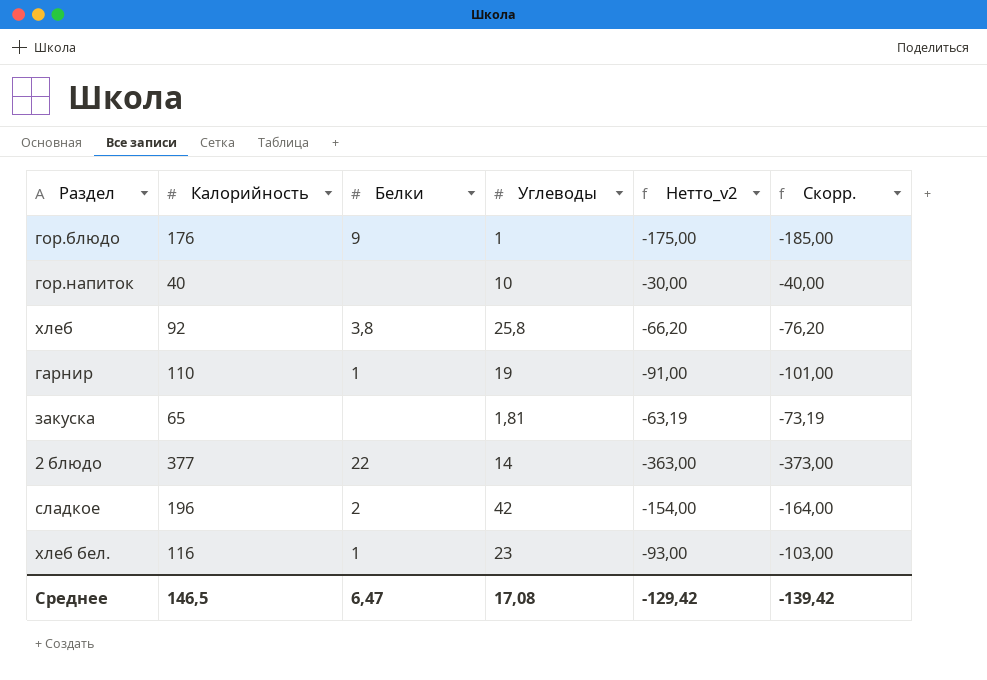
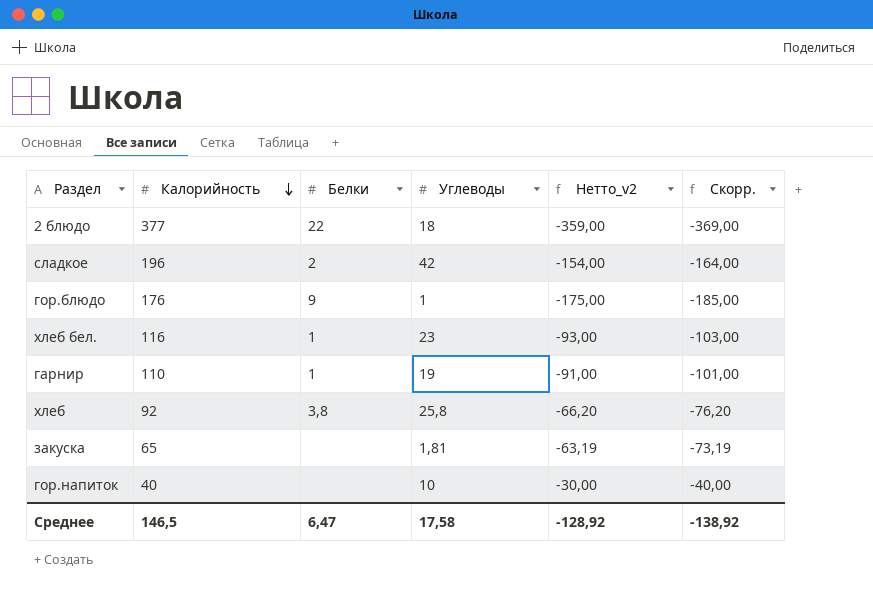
row order: none -> Калорийность descending
2 блюдо | Углеводы: 14 -> 18
2 блюдо | Нетто_v2: -363,00 -> -359,00
2 блюдо | Скорр.: -373,00 -> -369,00
Среднее | Углеводы: 17,08 -> 17,58
Среднее | Нетто_v2: -129,42 -> -128,92
Среднее | Скорр.: -139,42 -> -138,92

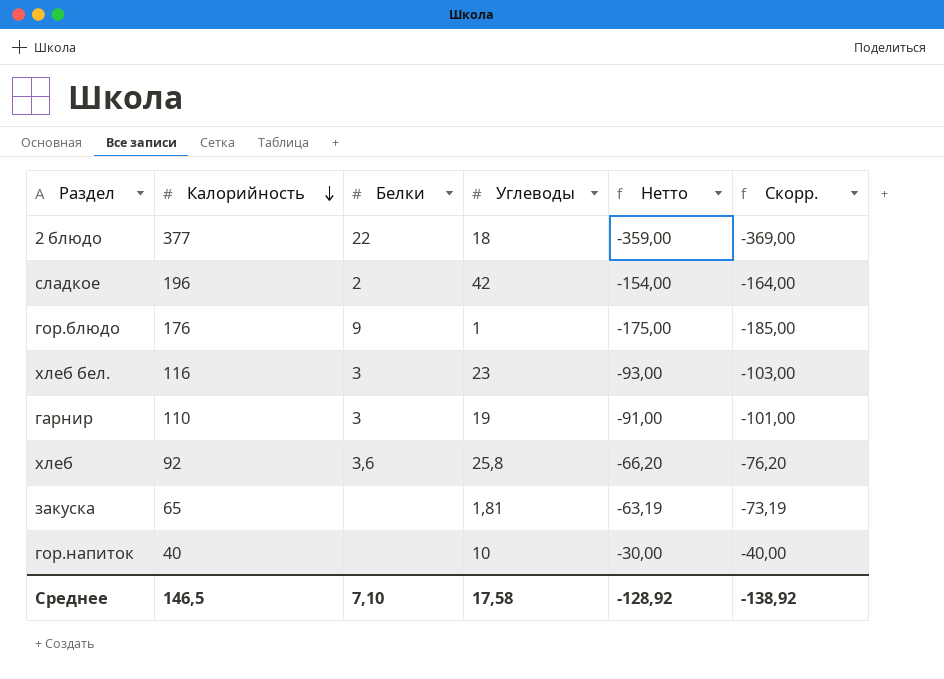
column name: Нетто_v2 -> Нетто
хлеб бел. | Белки: 1 -> 3
гарнир | Белки: 1 -> 3
хлеб | Белки: 3,8 -> 3,6
Среднее | Белки: 6,47 -> 7,10

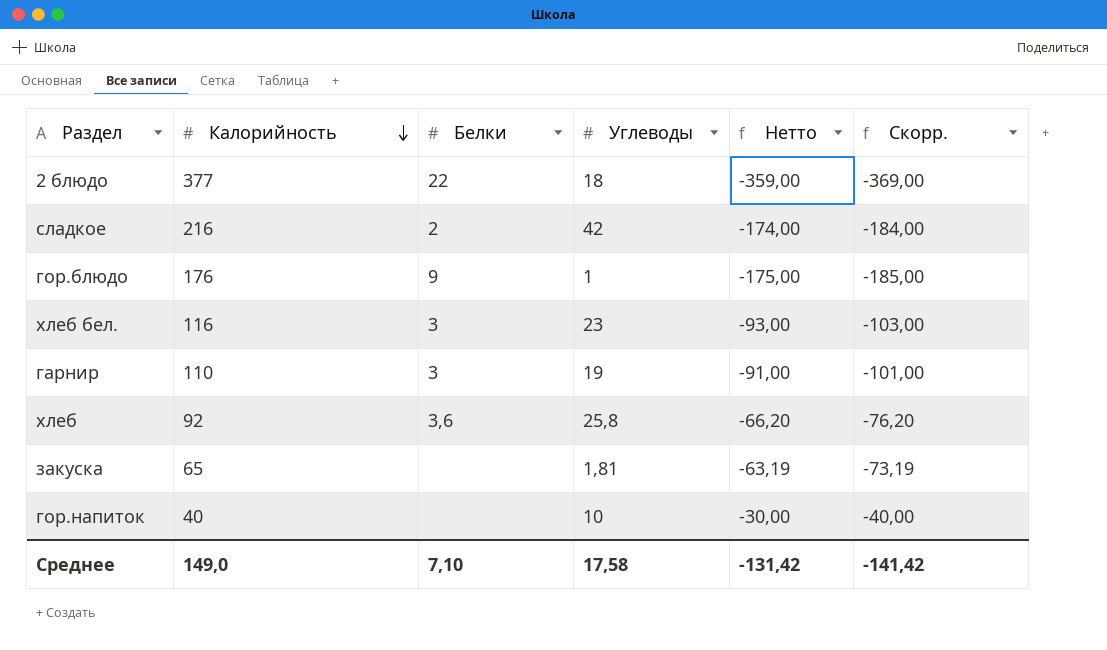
сладкое | Калорийность: 196 -> 216
сладкое | Нетто: -154,00 -> -174,00
сладкое | Скорр.: -164,00 -> -184,00
Среднее | Калорийность: 146,5 -> 149,0
Среднее | Нетто: -128,92 -> -131,42
Среднее | Скорр.: -138,92 -> -141,42

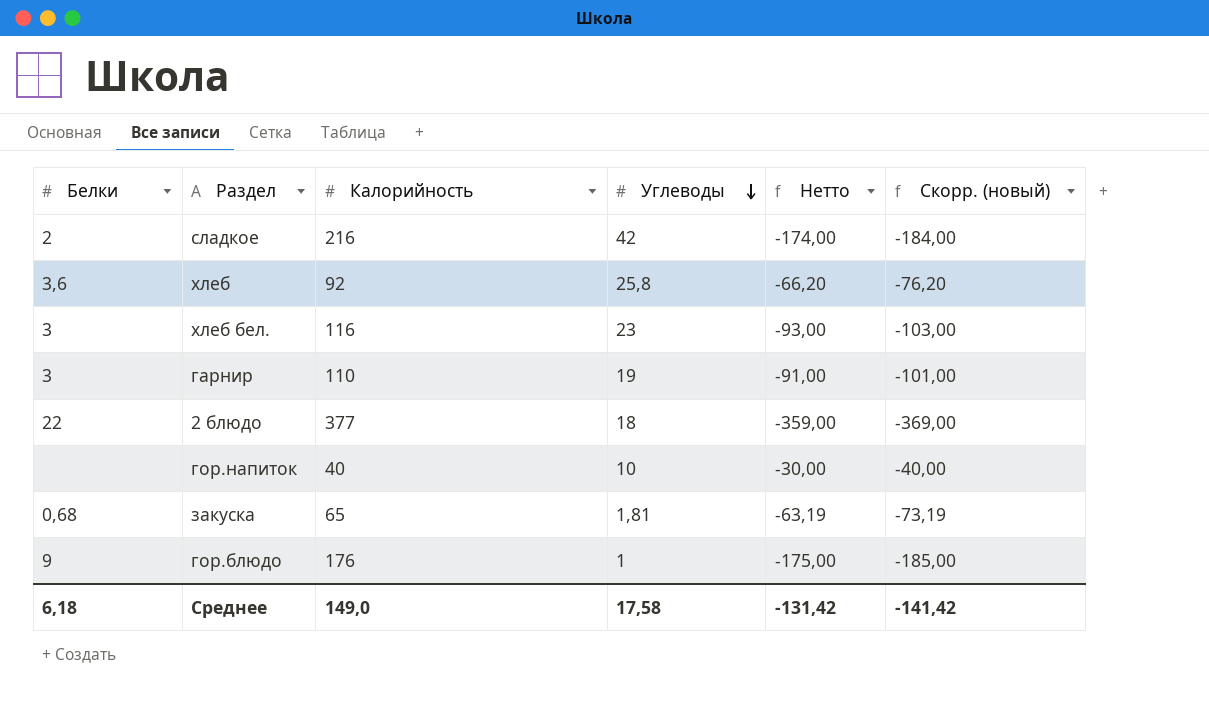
row order: Калорийность descending -> Углеводы descending
column Белки | position: 3 -> 1
column name: Скорр. -> Скорр. (новый)
закуска | Белки: none -> 0,68
Среднее | Белки: 7,10 -> 6,18

